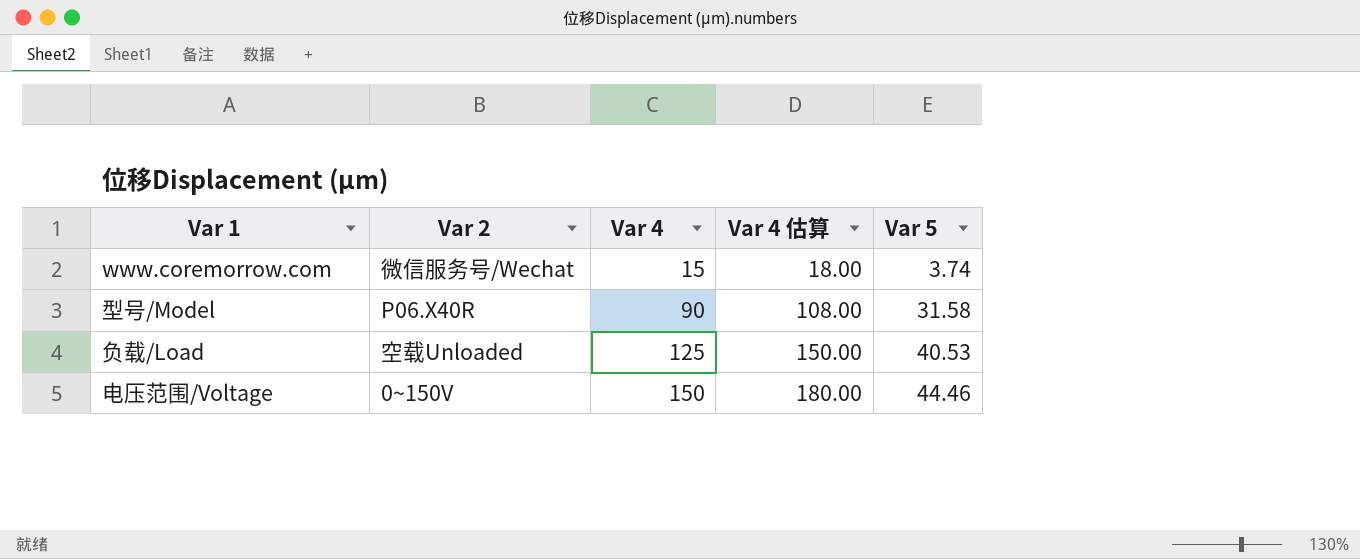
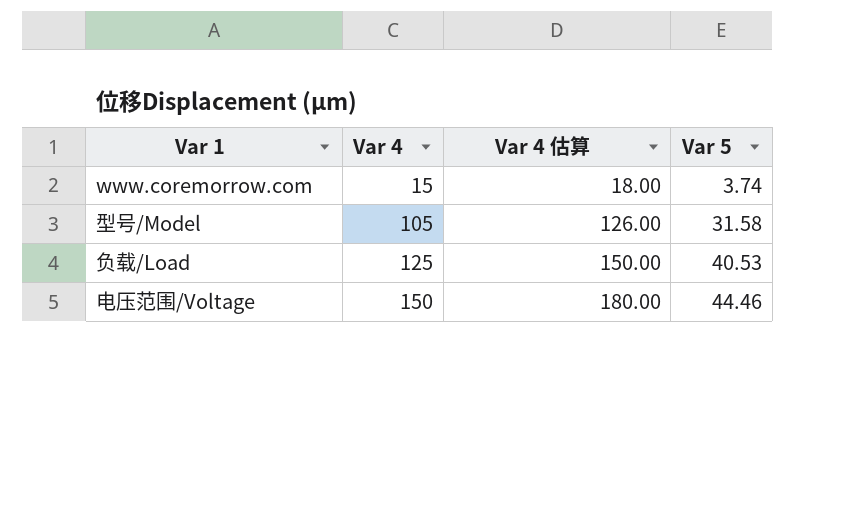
column Var 2 | position: 2 -> none
型号/Model | Var 4: 90 -> 105
型号/Model | Var 4 估算: 108.00 -> 126.00

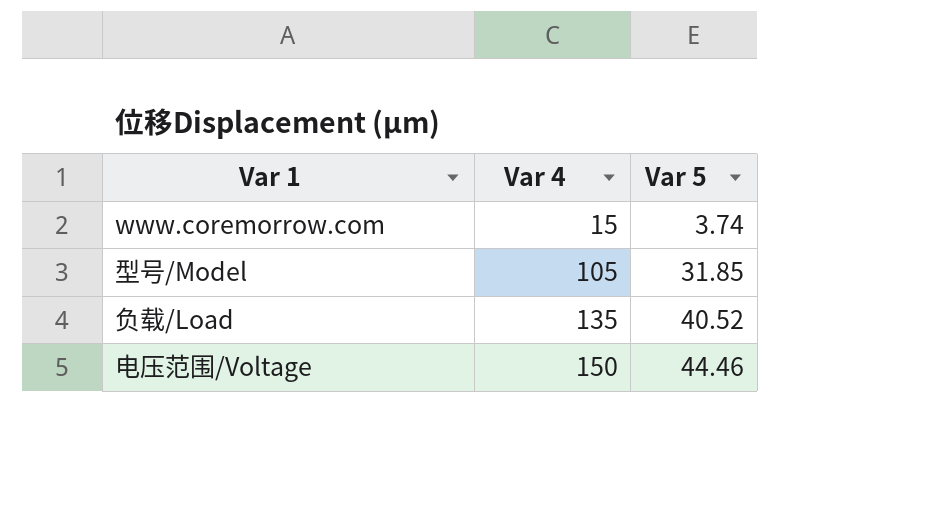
column Var 4 估算 | formula: [Var 4] * 1.2 -> none
型号/Model | Var 5: 31.58 -> 31.85
负载/Load | Var 4: 125 -> 135
负载/Load | Var 5: 40.53 -> 40.52

